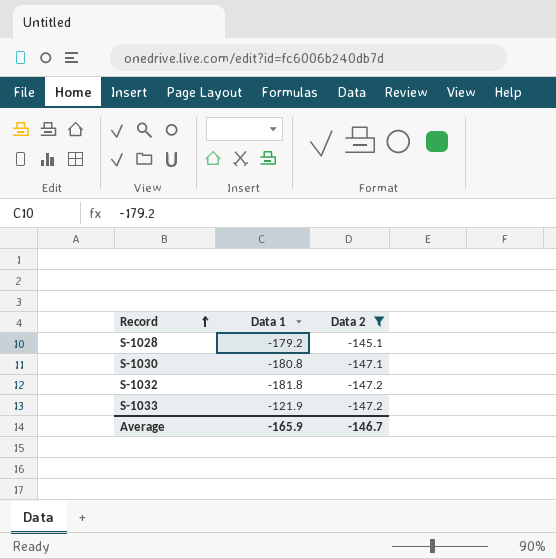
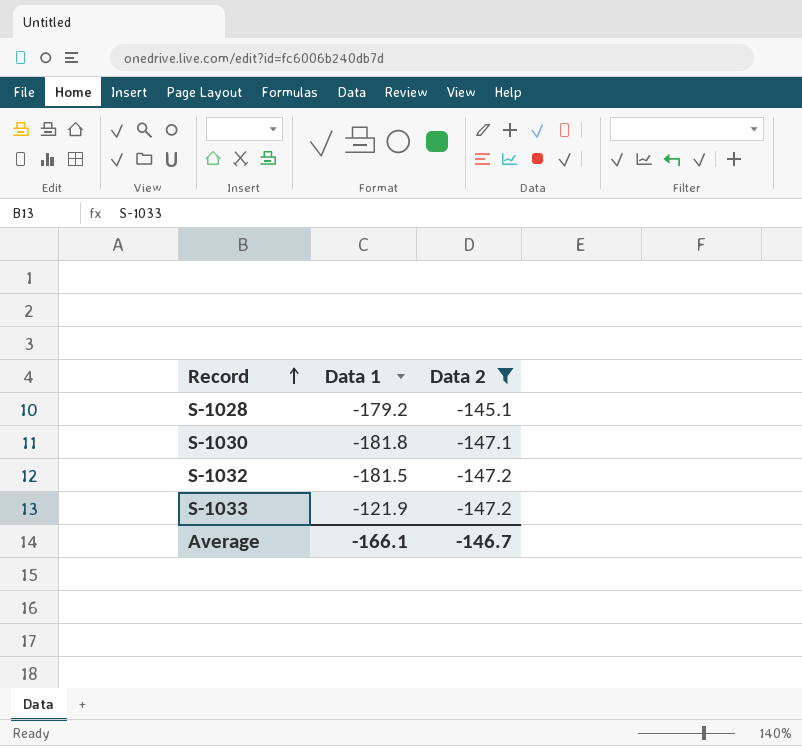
S-1030 | Data 1: -180.8 -> -181.8
S-1032 | Data 1: -181.8 -> -181.5
Average | Data 1: -165.9 -> -166.1

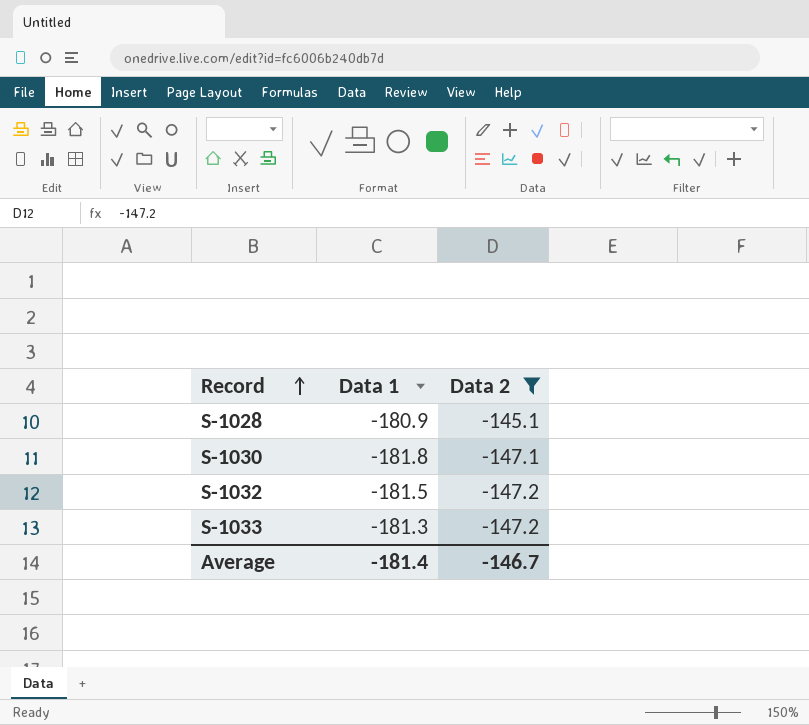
S-1028 | Data 1: -179.2 -> -180.9
S-1033 | Data 1: -121.9 -> -181.3
Average | Data 1: -166.1 -> -181.4

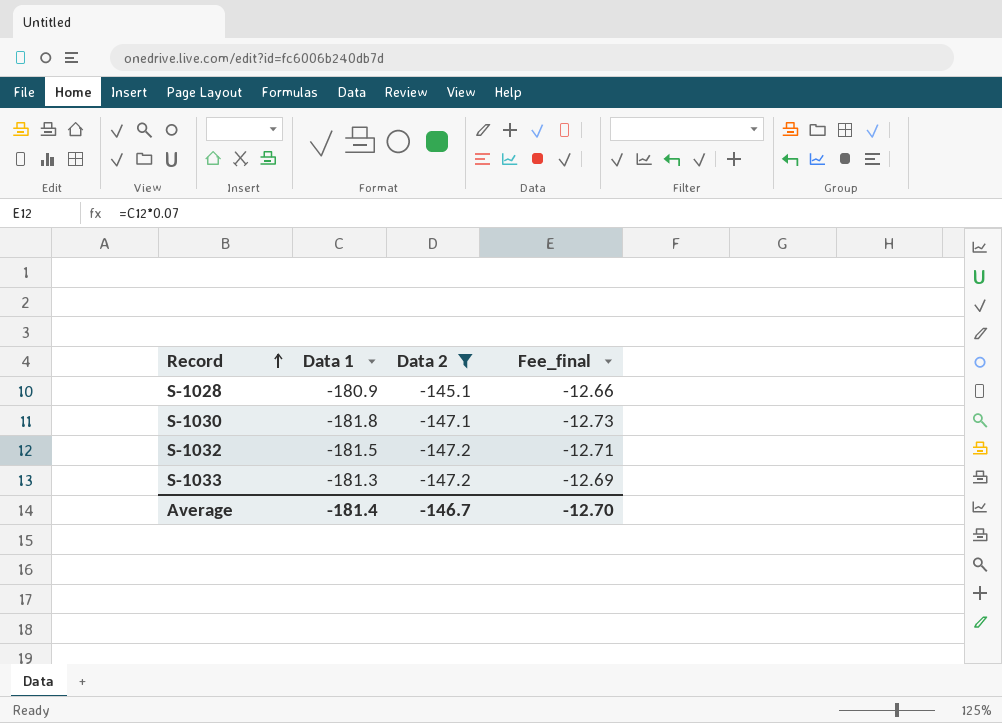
column Fee_final | formula: none -> [Data 1] * 0.07

